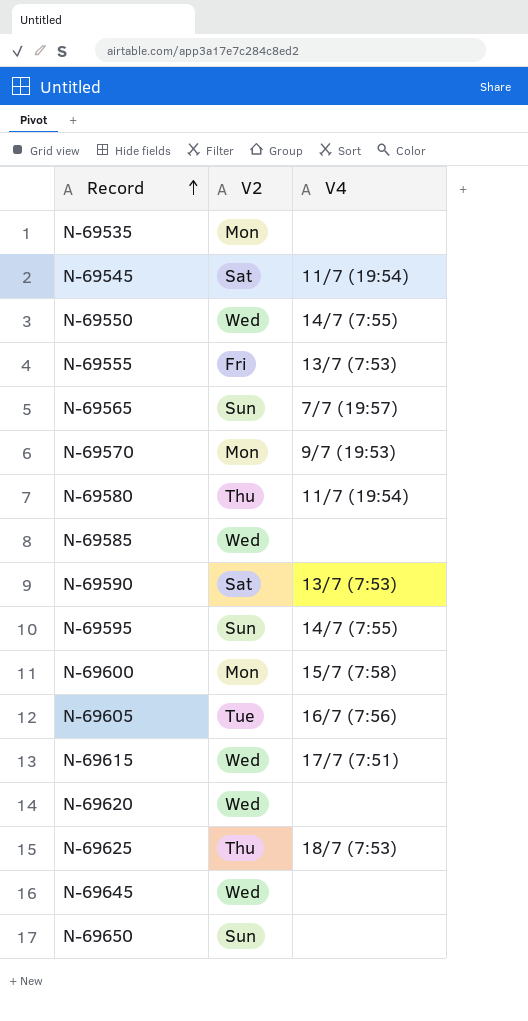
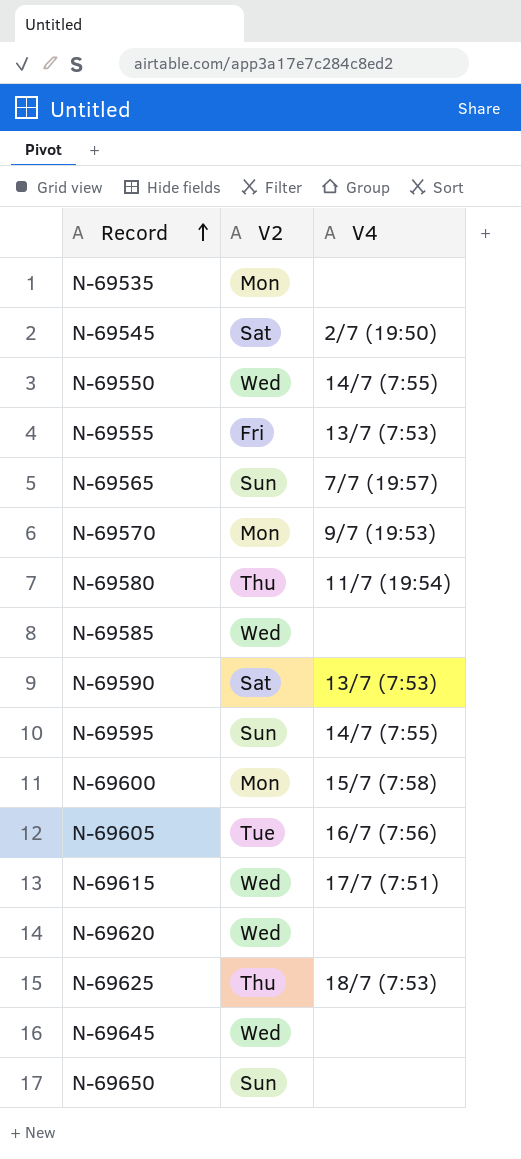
N-69545 | V4: 11/7 (19:54) -> 2/7 (19:50)

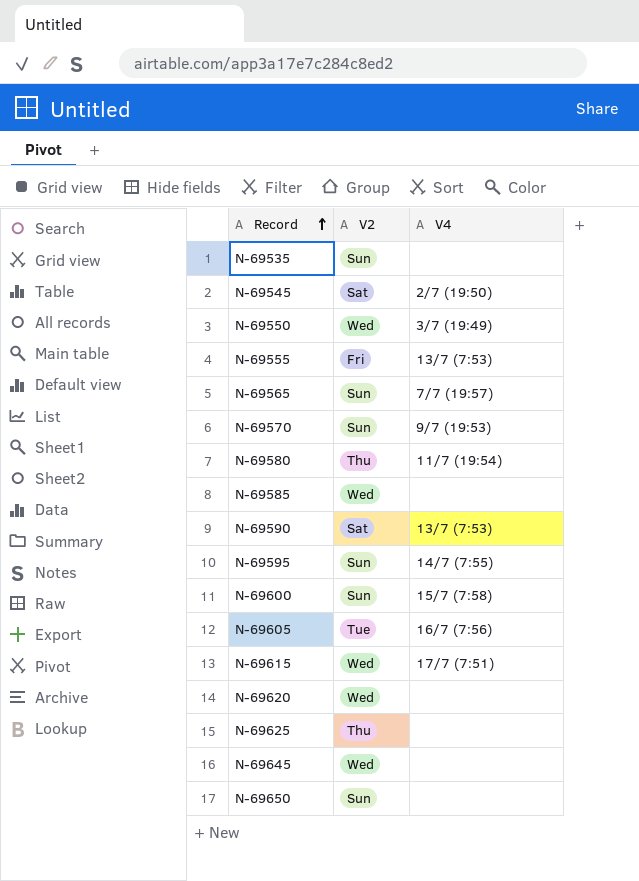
N-69535 | V2: Mon -> Sun
N-69550 | V4: 14/7 (7:55) -> 3/7 (19:49)
N-69570 | V2: Mon -> Sun
N-69600 | V2: Mon -> Sun
N-69625 | V4: 18/7 (7:53) -> none

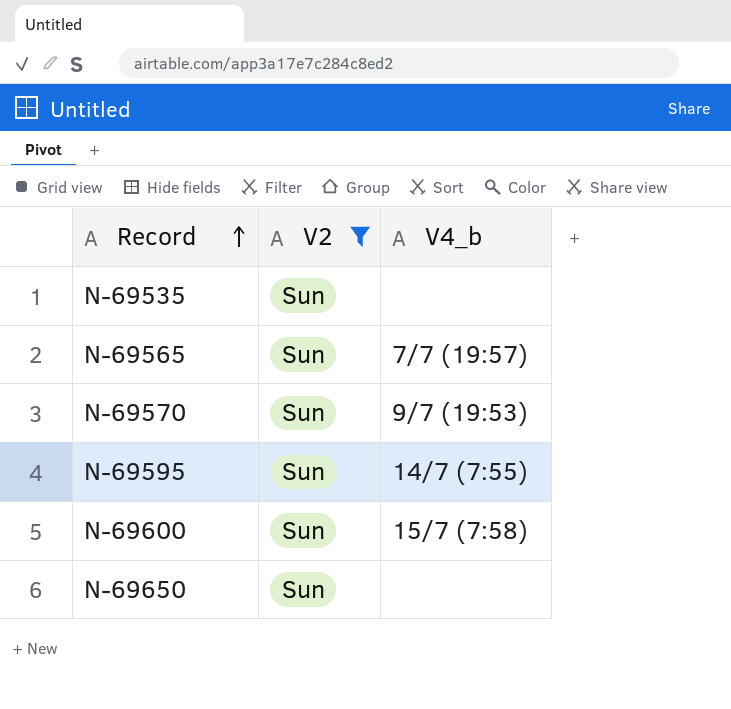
filter: none -> V2 = Sun
column name: V4 -> V4_b

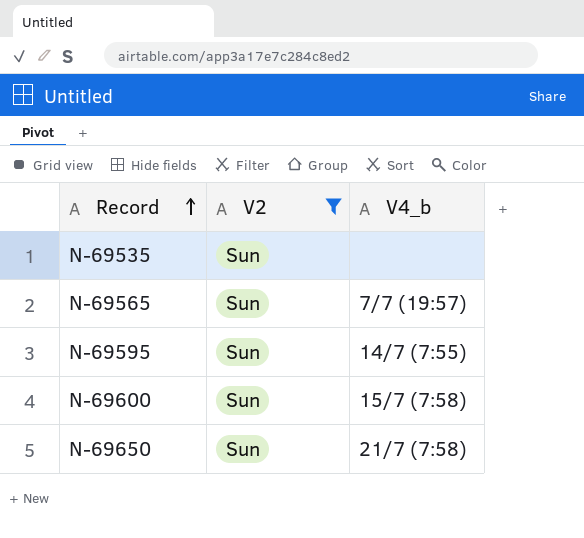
row N-69570: Sun | 9/7 (19:53) -> none
N-69650 | V4_b: none -> 21/7 (7:58)

